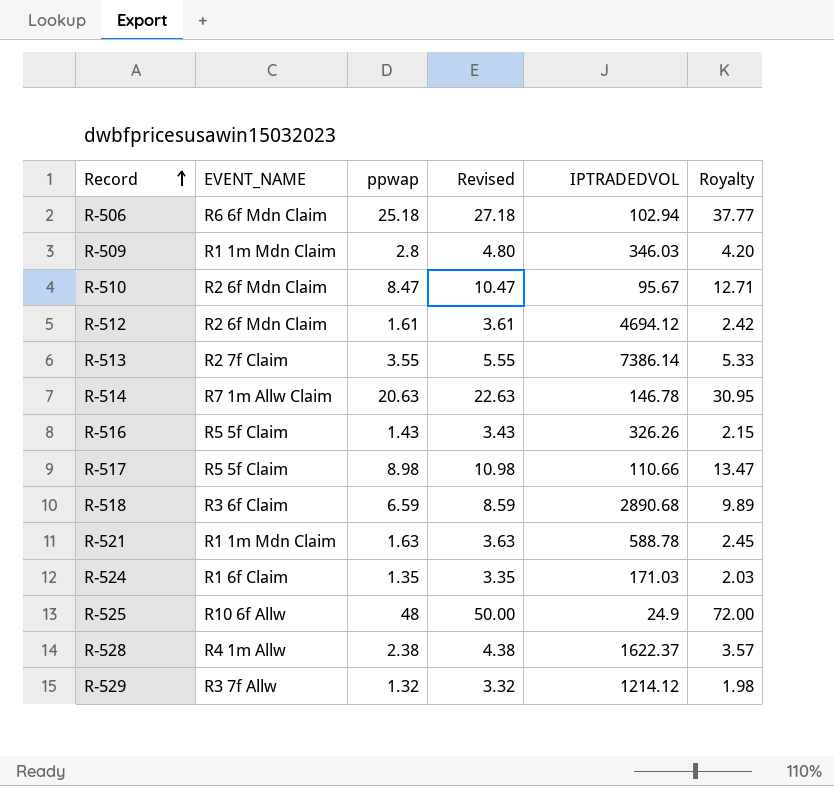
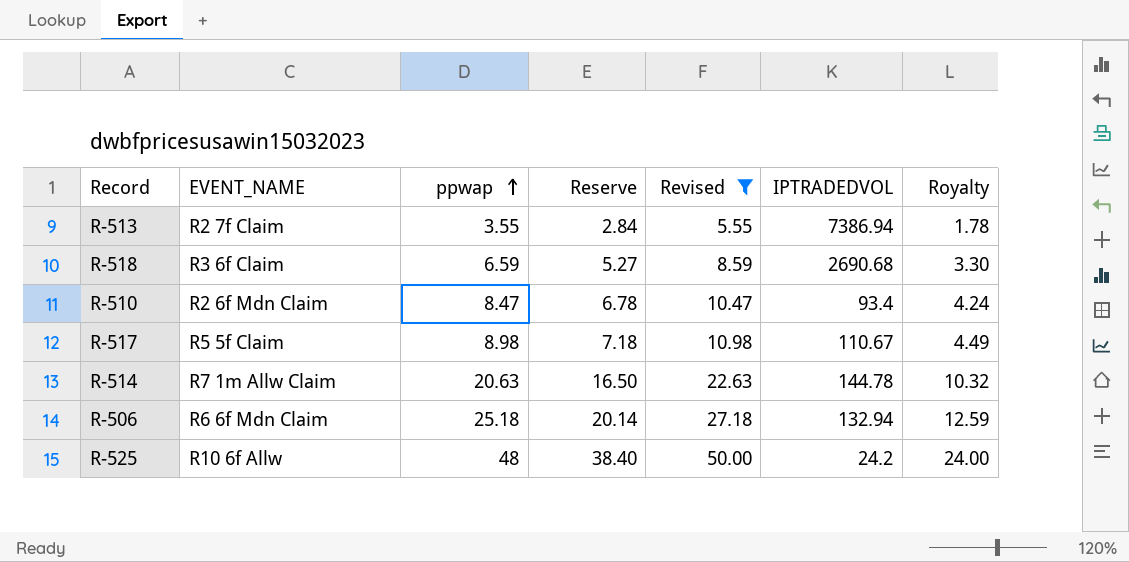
filter: none -> Revised >= 5.55
row order: Record ascending -> ppwap ascending
column Reserve | formula: none -> [ppwap] * 0.8
column Royalty | formula: [ppwap] * 1.5 -> [ppwap] * 0.5
R-513 | IPTRADEDVOL: 7386.14 -> 7386.94
R-518 | IPTRADEDVOL: 2890.68 -> 2690.68
R-510 | IPTRADEDVOL: 95.67 -> 93.4
R-517 | IPTRADEDVOL: 110.66 -> 110.67
R-514 | IPTRADEDVOL: 146.78 -> 144.78
R-506 | IPTRADEDVOL: 102.94 -> 132.94
R-525 | IPTRADEDVOL: 24.9 -> 24.2

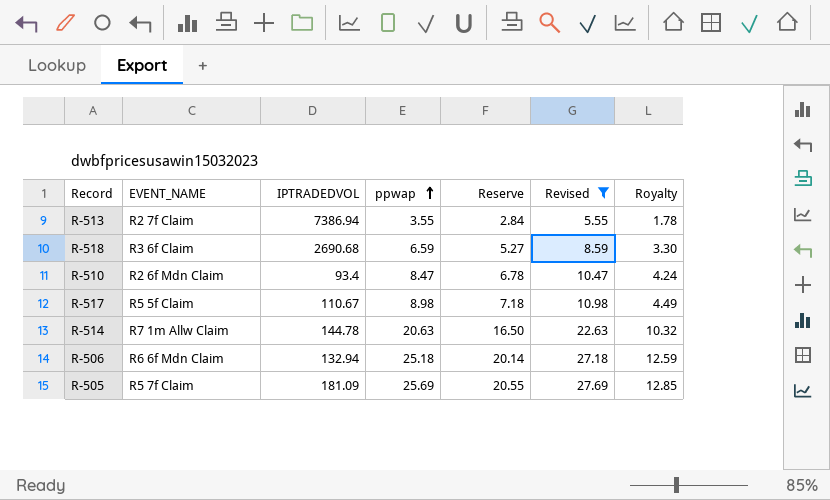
column IPTRADEDVOL | position: 6 -> 3
row R-525: R10 6f Allw | 48 | 38.40 | 50.00 | 24.2 | 24.00 -> none
row R-505: none -> R5 7f Claim | 181.09 | 25.69 | 20.55 | 27.69 | 12.85

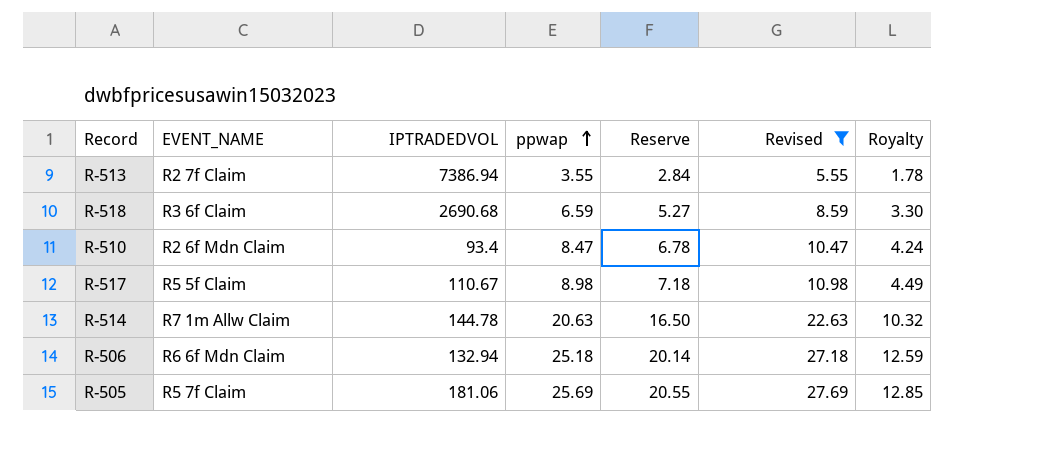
R-505 | IPTRADEDVOL: 181.09 -> 181.06

